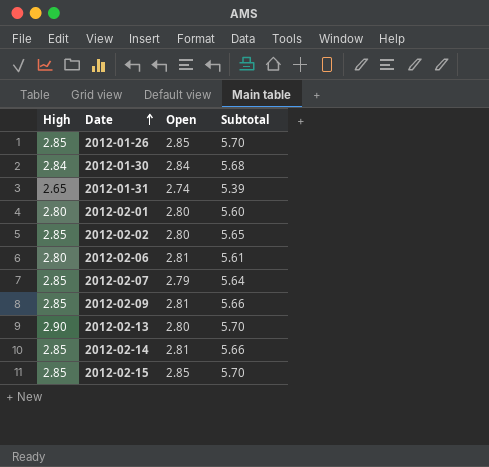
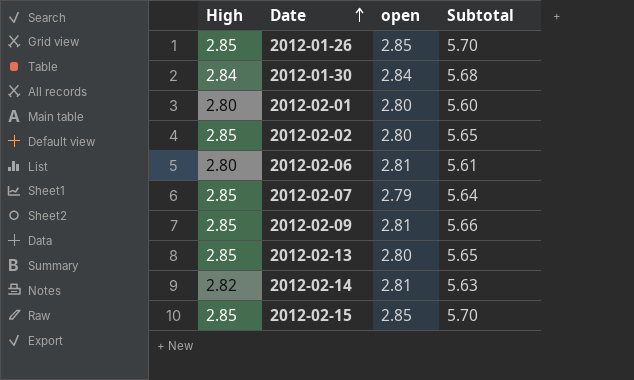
column name: Open -> open
row 2012-01-31: 2.65 | 2.74 | 5.39 -> none
2012-02-13 | High: 2.90 -> 2.85
2012-02-13 | Subtotal: 5.70 -> 5.65
2012-02-14 | High: 2.85 -> 2.82
2012-02-14 | Subtotal: 5.66 -> 5.63

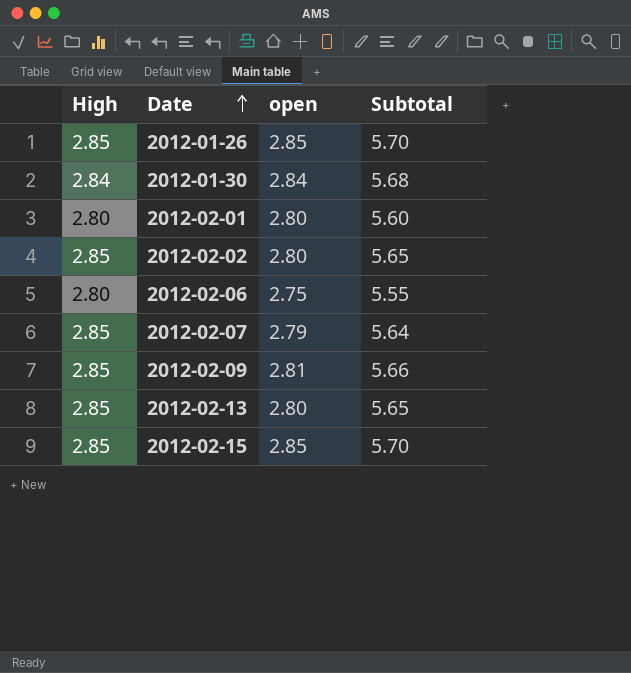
row 2012-02-14: 2.82 | 2.81 | 5.63 -> none
2012-02-06 | open: 2.81 -> 2.75
2012-02-06 | Subtotal: 5.61 -> 5.55

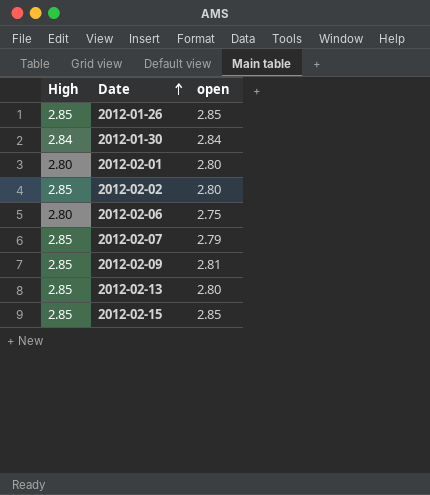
column Subtotal | formula: [High] + [open] -> none

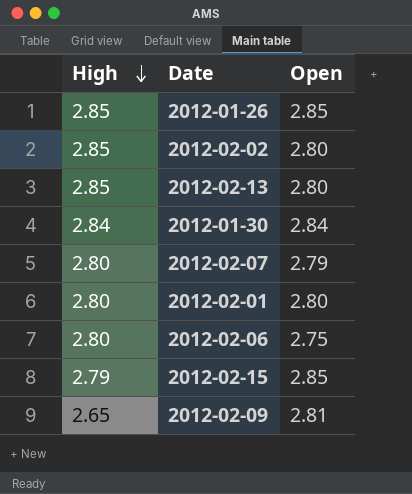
row order: Date ascending -> High descending
column name: open -> Open
2012-02-07 | High: 2.85 -> 2.80
2012-02-15 | High: 2.85 -> 2.79
2012-02-09 | High: 2.85 -> 2.65

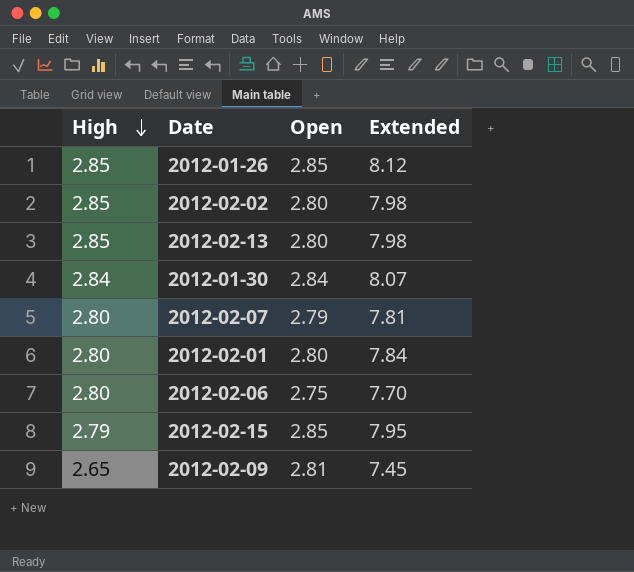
column Extended | formula: none -> [High] * [Open]

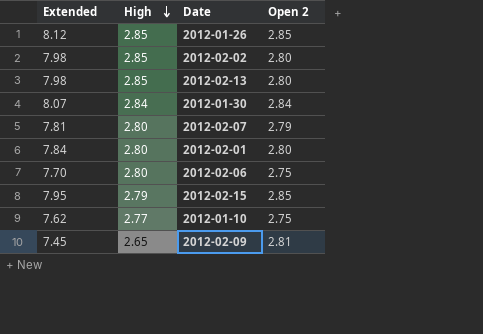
column Extended | position: 4 -> 1
column name: Open -> Open 2
row 2012-01-10: none -> 7.62 | 2.77 | 2.75

